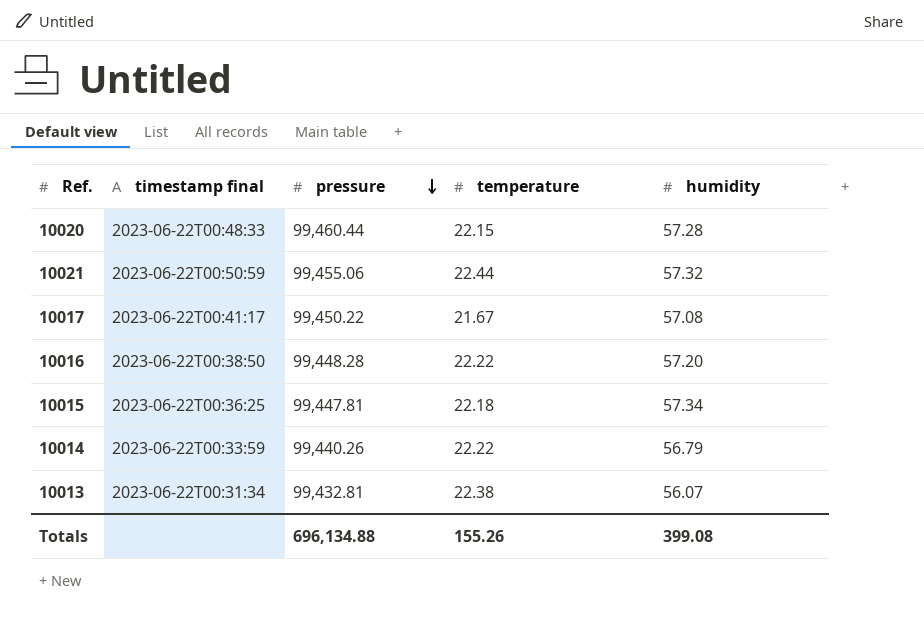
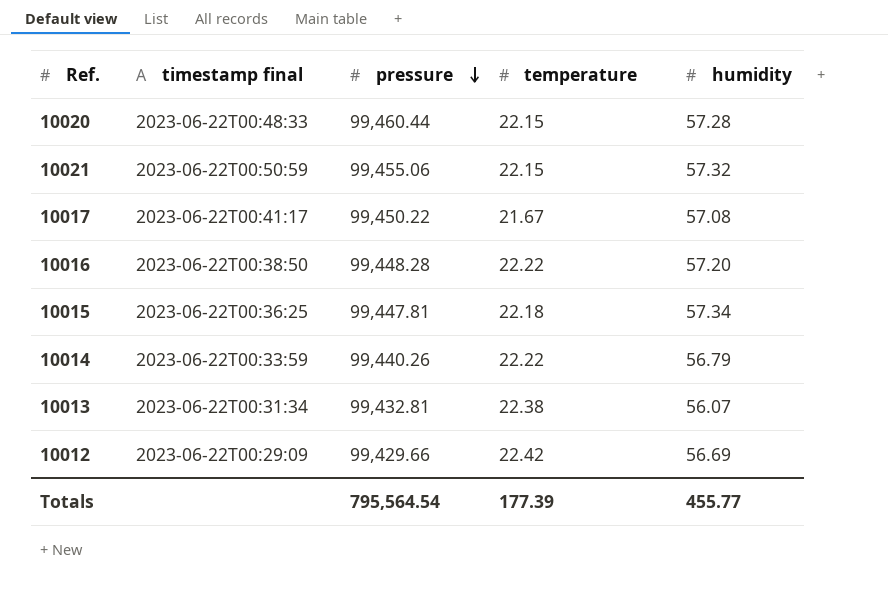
10021 | temperature: 22.44 -> 22.15
row 10012: none -> 2023-06-22T00:29:09 | 99,429.66 | 22.42 | 56.69
Totals | pressure: 696,134.88 -> 795,564.54
Totals | temperature: 155.26 -> 177.39
Totals | humidity: 399.08 -> 455.77

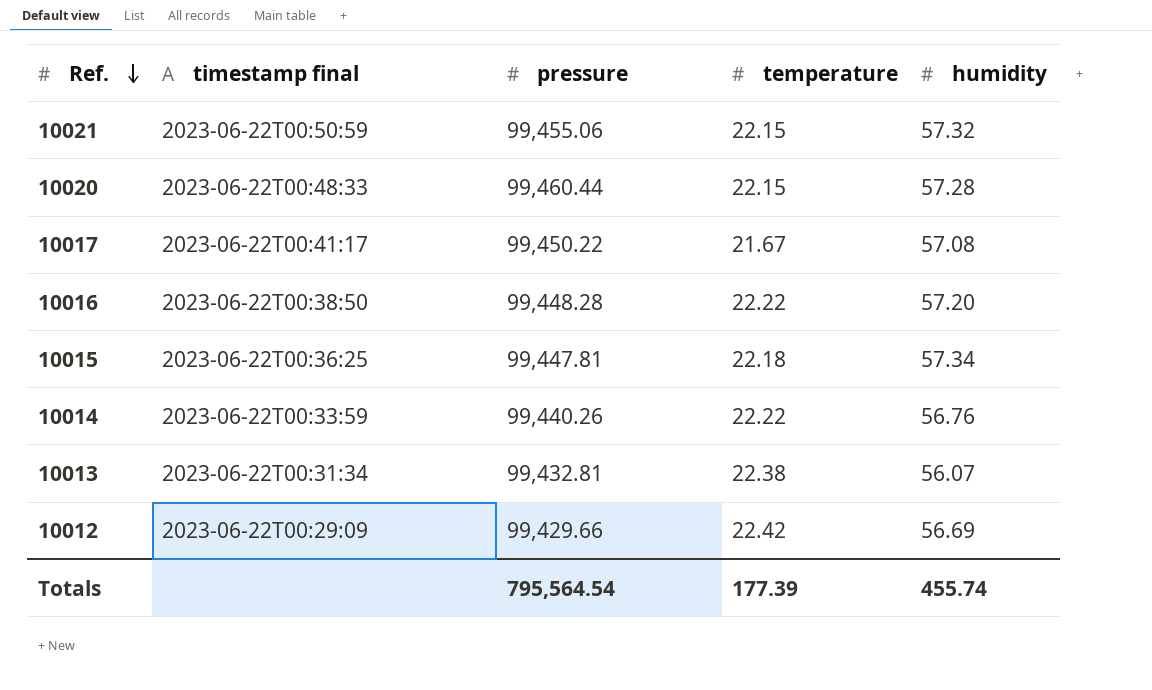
row order: pressure descending -> Ref. descending
10014 | humidity: 56.79 -> 56.76
Totals | humidity: 455.77 -> 455.74

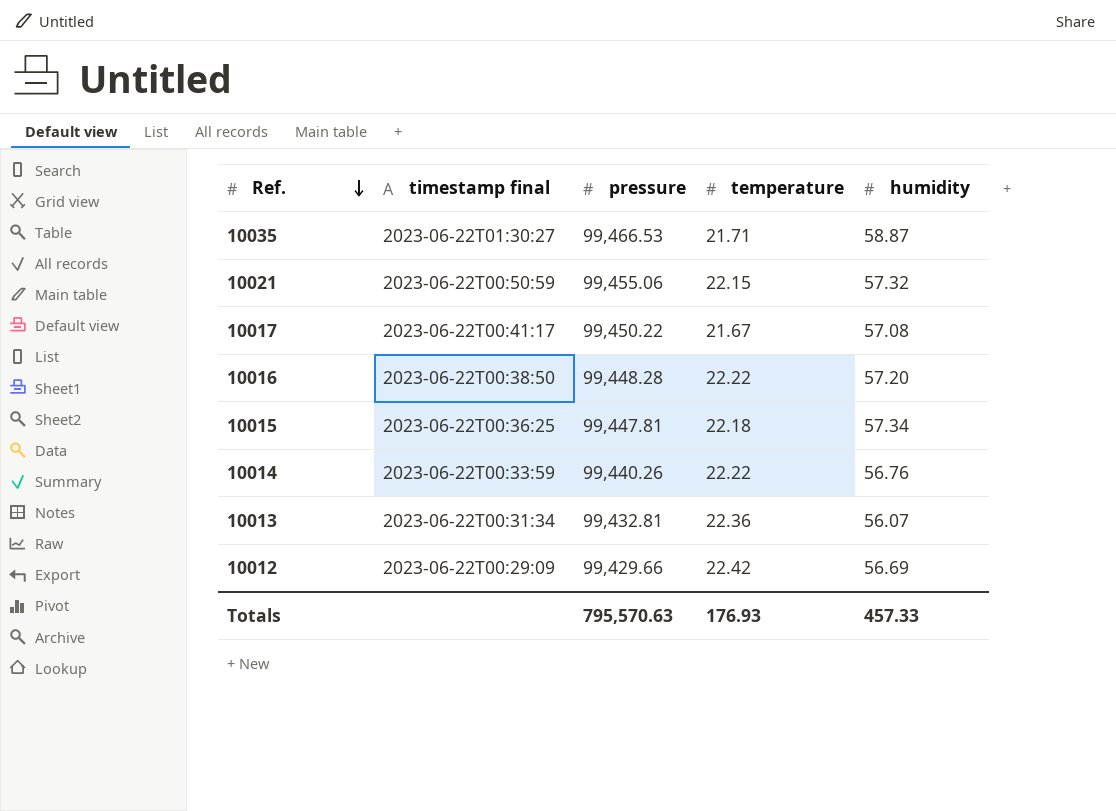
row 10020: 2023-06-22T00:48:33 | 99,460.44 | 22.15 | 57.28 -> none
row 10035: none -> 2023-06-22T01:30:27 | 99,466.53 | 21.71 | 58.87
10013 | temperature: 22.38 -> 22.36
Totals | pressure: 795,564.54 -> 795,570.63
Totals | temperature: 177.39 -> 176.93
Totals | humidity: 455.74 -> 457.33

